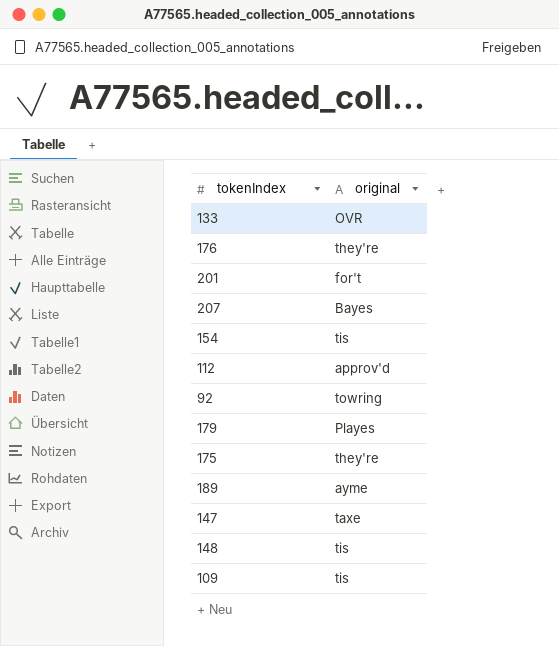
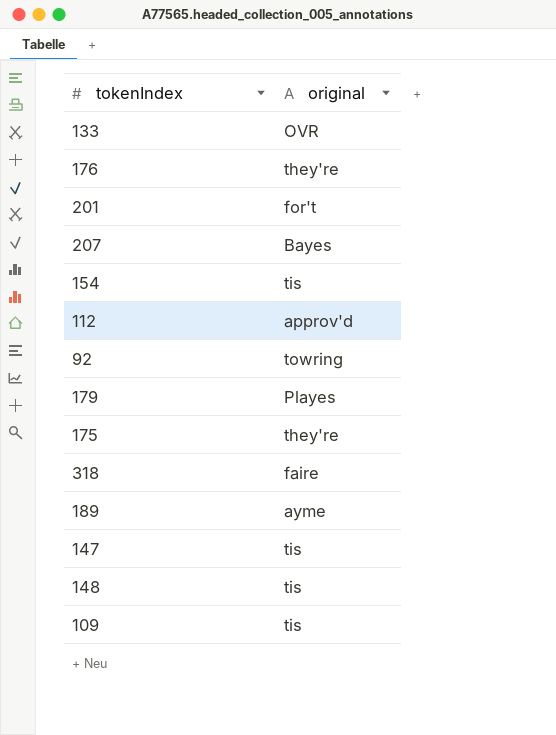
row 318: none -> faire
147 | original: taxe -> tis

